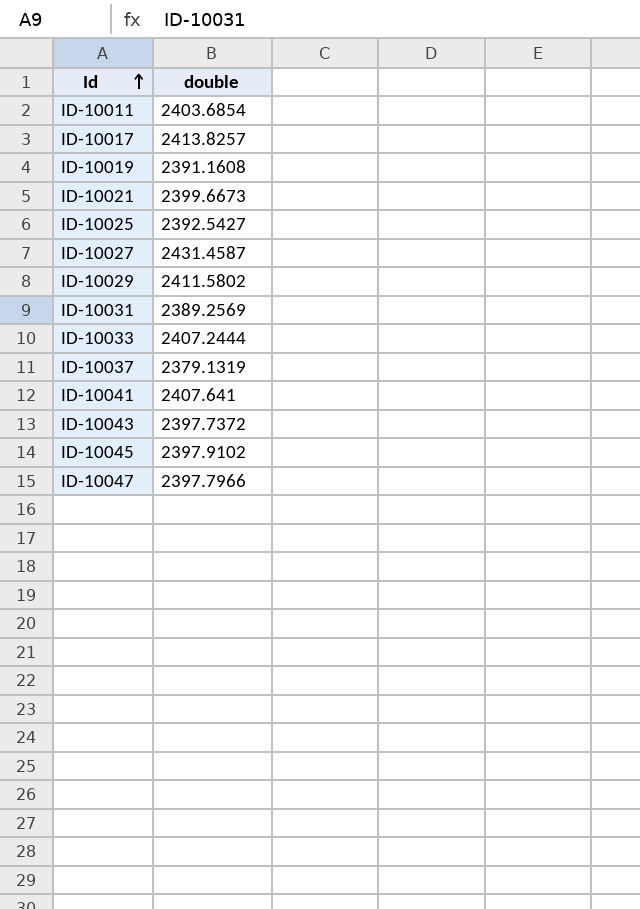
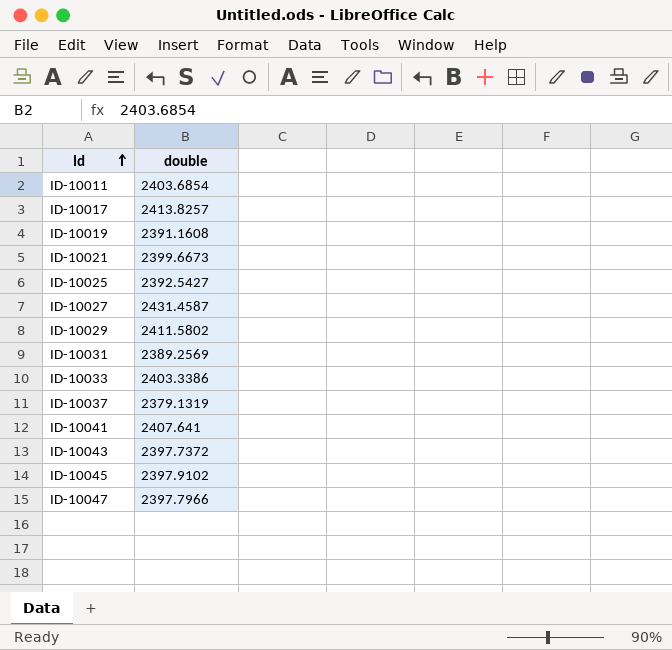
ID-10033 | double: 2407.2444 -> 2403.3386

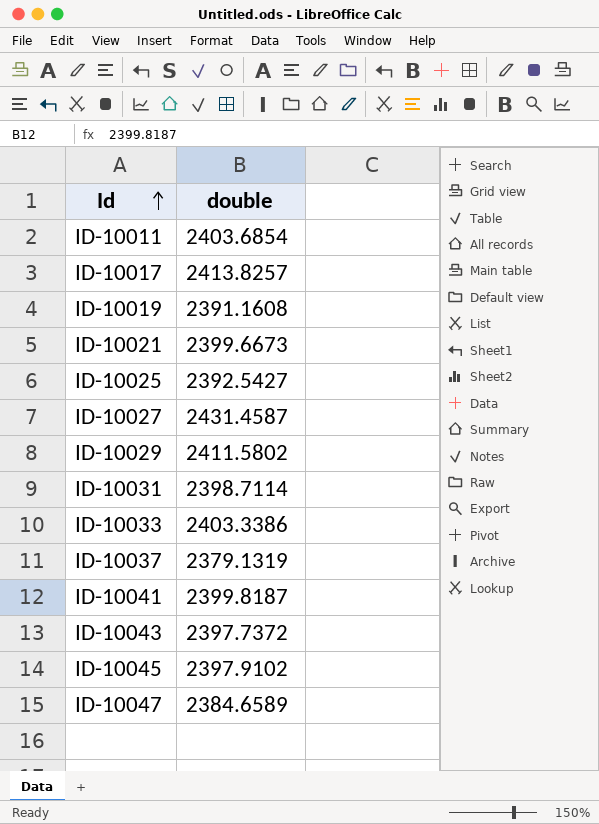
ID-10031 | double: 2389.2569 -> 2398.7114
ID-10041 | double: 2407.641 -> 2399.8187
ID-10047 | double: 2397.7966 -> 2384.6589

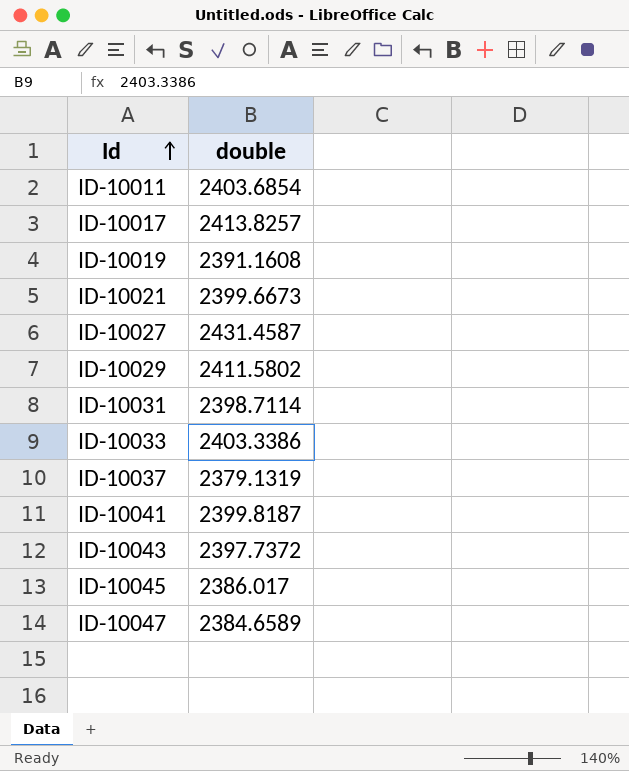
row ID-10025: 2392.5427 -> none
ID-10045 | double: 2397.9102 -> 2386.017

